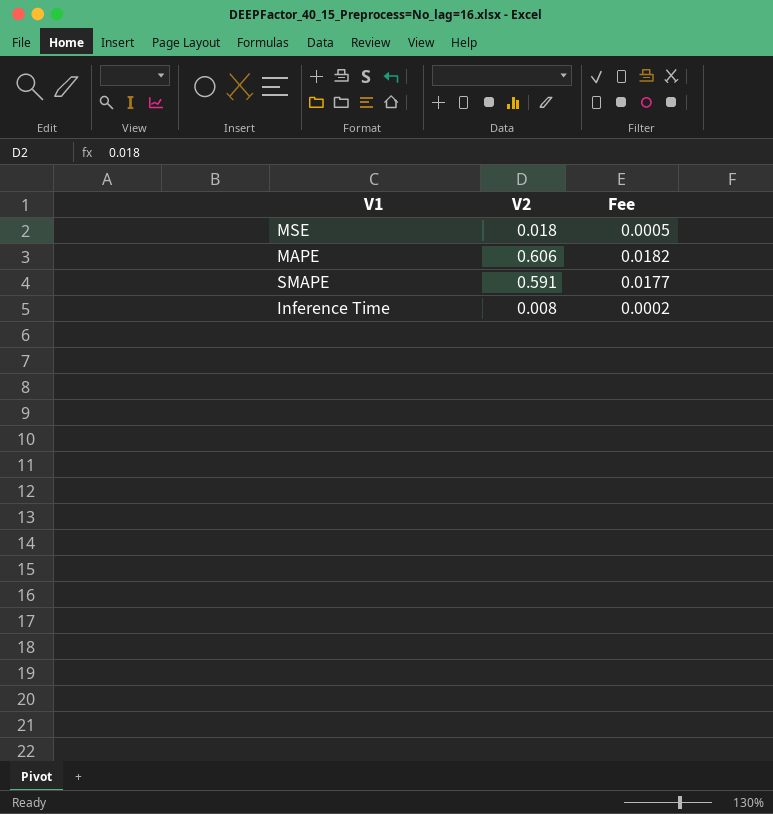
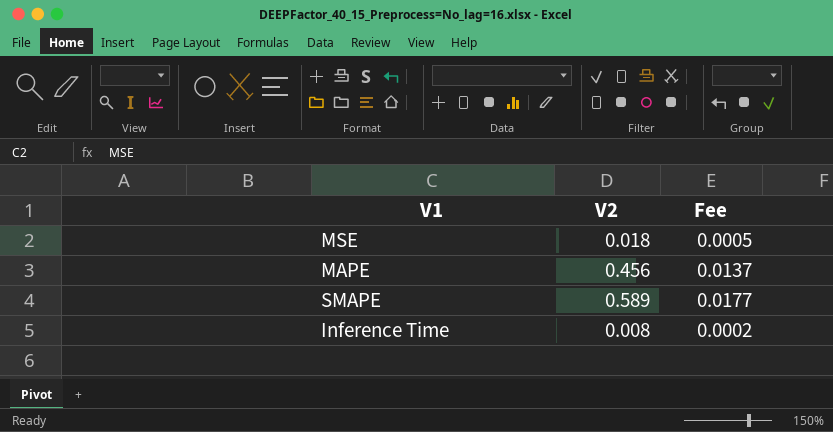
MAPE | V2: 0.606 -> 0.456
MAPE | Fee: 0.0182 -> 0.0137
SMAPE | V2: 0.591 -> 0.589

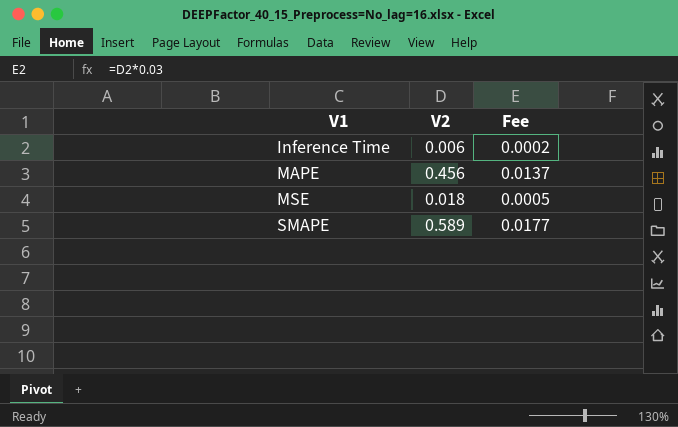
row order: none -> V1 ascending
Inference Time | V2: 0.008 -> 0.006

